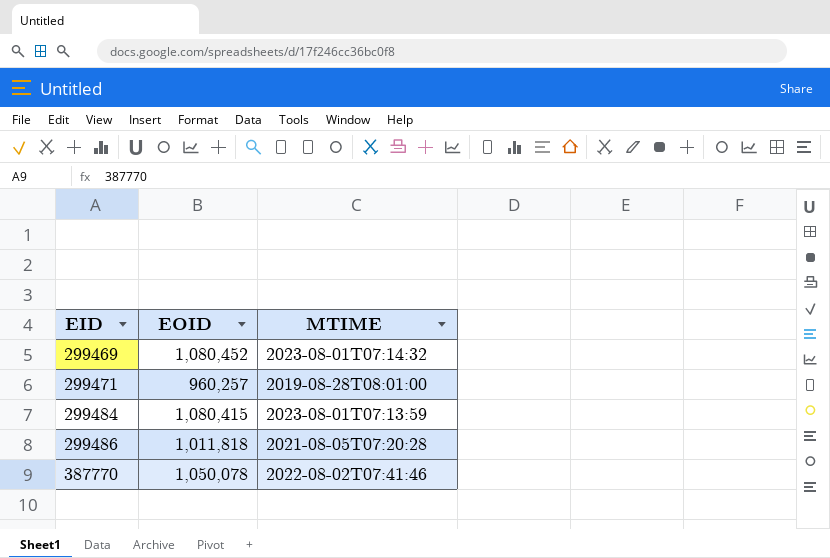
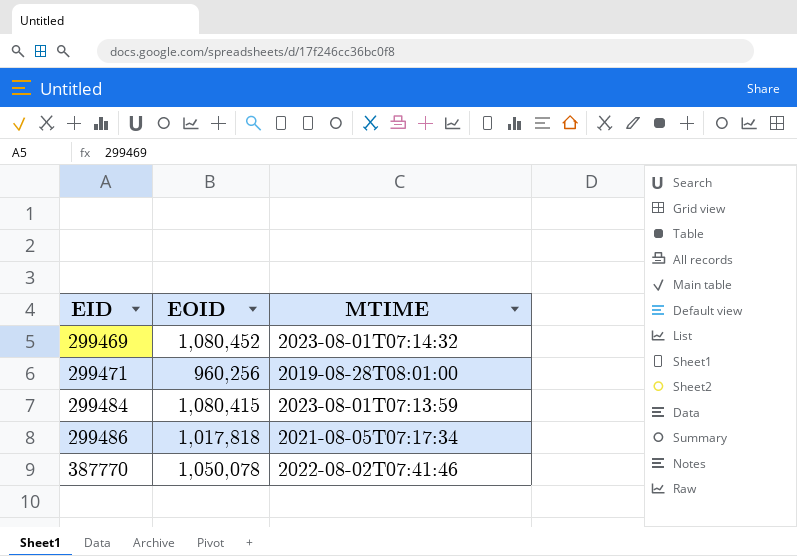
299471 | EOID: 960,257 -> 960,256
299486 | EOID: 1,011,818 -> 1,017,818
299486 | MTIME: 2021-08-05T07:20:28 -> 2021-08-05T07:17:34

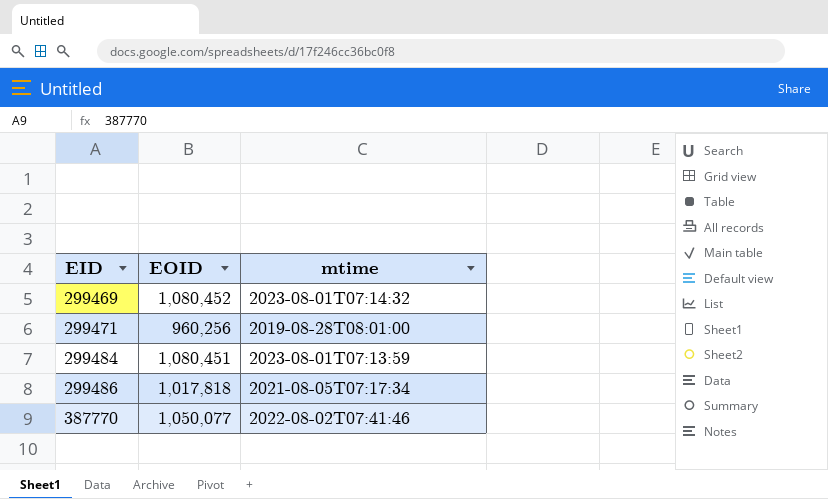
column name: MTIME -> mtime
299484 | EOID: 1,080,415 -> 1,080,451
387770 | EOID: 1,050,078 -> 1,050,077

